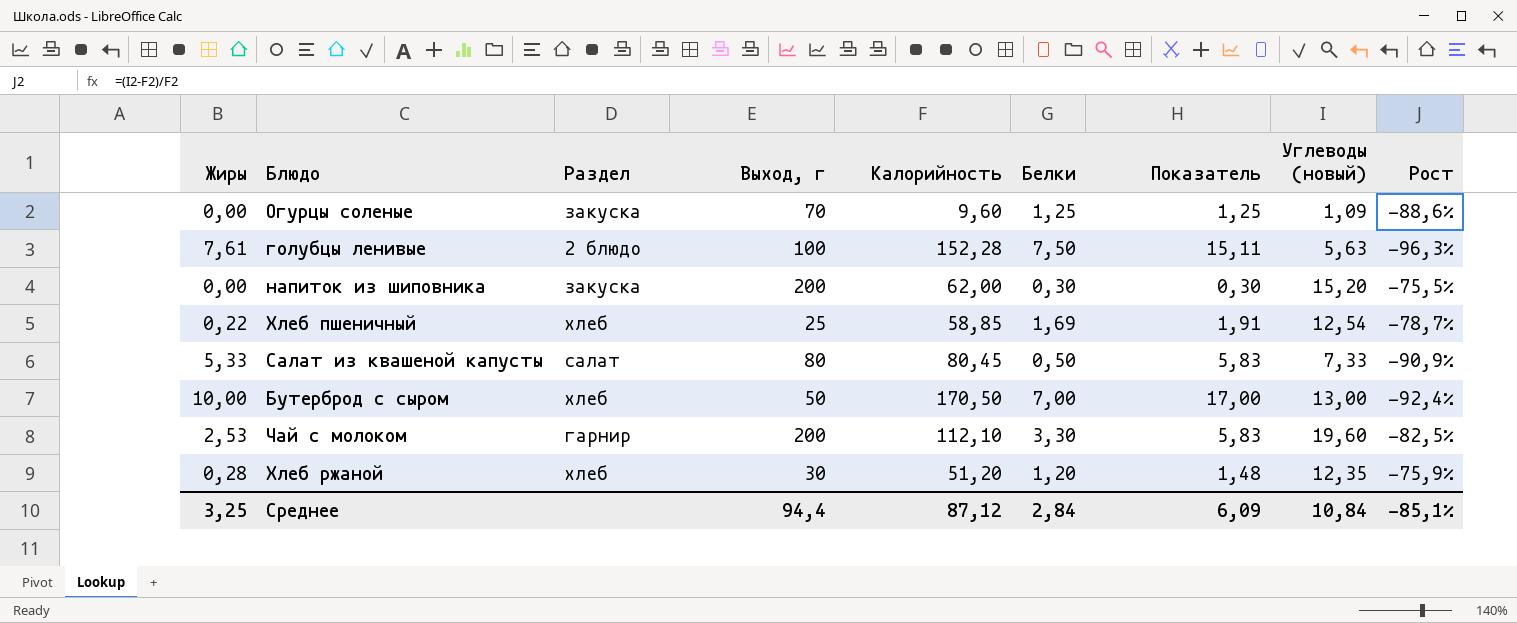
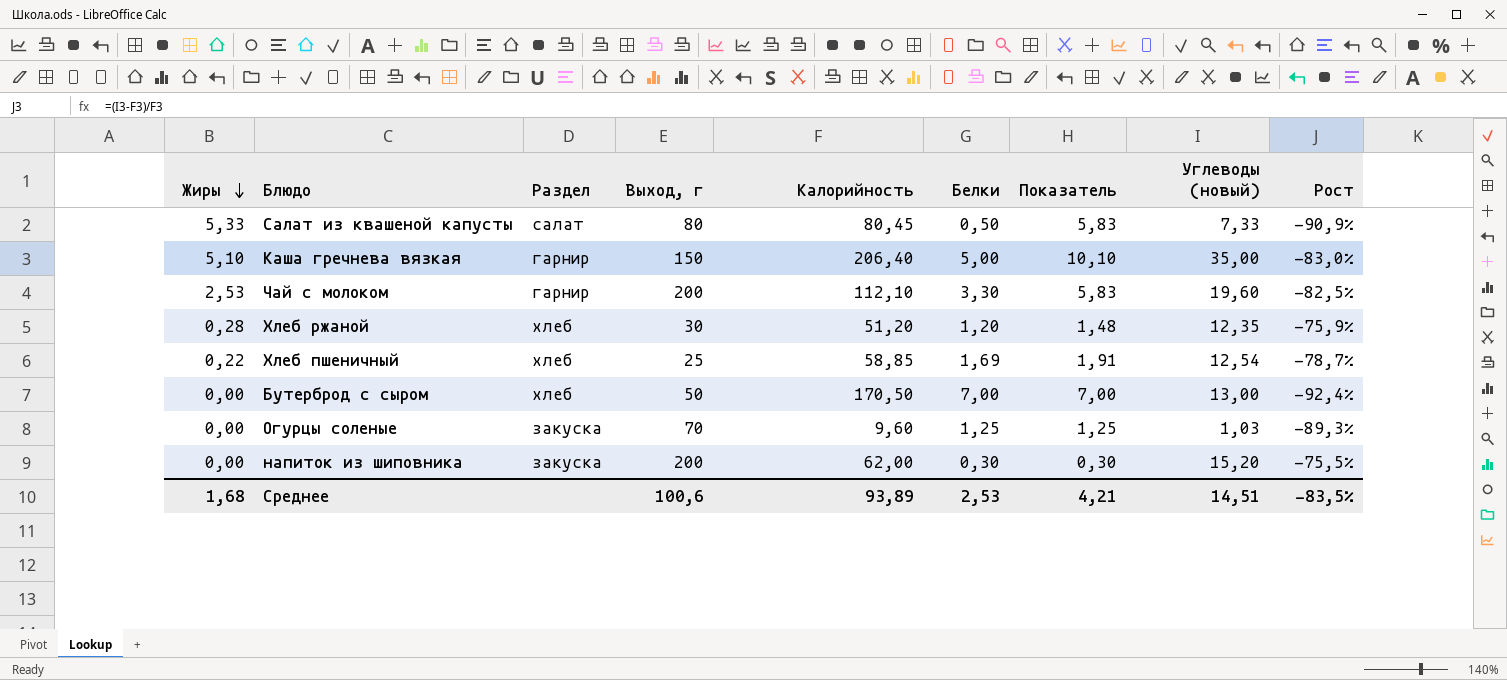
row order: none -> Жиры descending
row голубцы ленивые: 7,61 | 2 блюдо | 100 | 152,28 | 7,50 | 15,11 | 5,63 | -96,3% -> none
row Каша гречнева вязкая: none -> 5,10 | гарнир | 150 | 206,40 | 5,00 | 10,10 | 35,00 | -83,0%
Бутерброд с сыром | Жиры: 10,00 -> 0,00
Бутерброд с сыром | Показатель: 17,00 -> 7,00
Огурцы соленые | Углеводы (новый): 1,09 -> 1,03
Огурцы соленые | Рост: -88,6% -> -89,3%
Среднее | Жиры: 3,25 -> 1,68
Среднее | Выход, г: 94,4 -> 100,6
Среднее | Калорийность: 87,12 -> 93,89
Среднее | Белки: 2,84 -> 2,53
Среднее | Показатель: 6,09 -> 4,21
Среднее | Углеводы (новый): 10,84 -> 14,51
Среднее | Рост: -85,1% -> -83,5%

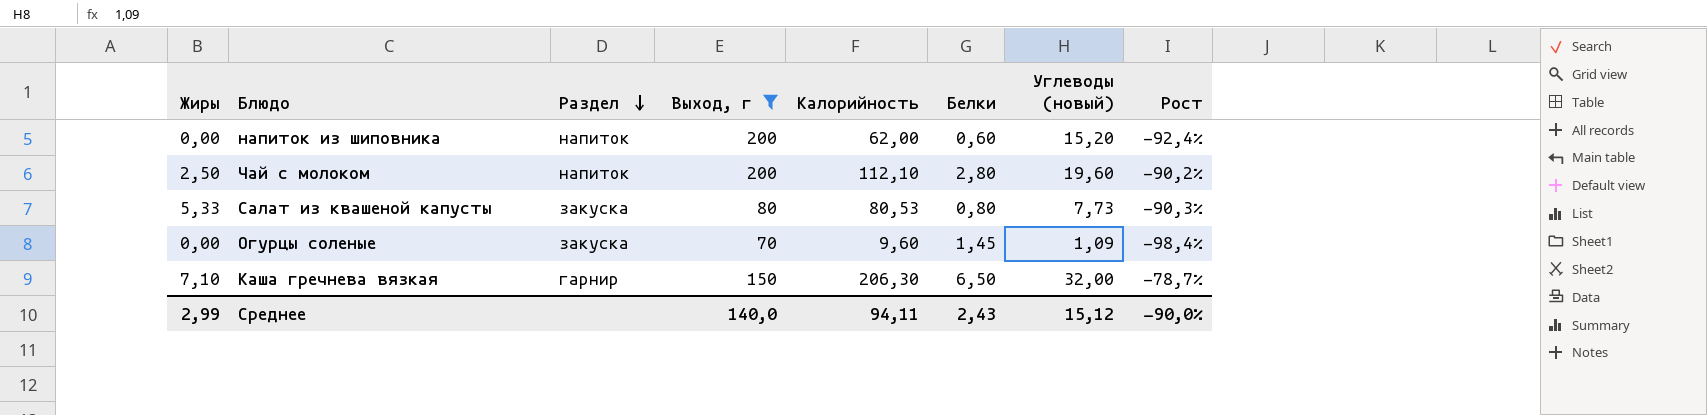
filter: none -> Выход, г >= 70
row order: Жиры descending -> Раздел descending
column Показатель | formula: [Жиры] + [Белки] -> none
column Рост | formula: ([Углеводы (новый)] - [Калорийность]) / [Калорийность] -> ([Углеводы (новый)] - [Выход, г]) / [Выход, г]
напиток из шиповника | Раздел: закуска -> напиток
напиток из шиповника | Белки: 0,30 -> 0,60
Чай с молоком | Жиры: 2,53 -> 2,50
Чай с молоком | Раздел: гарнир -> напиток
Чай с молоком | Белки: 3,30 -> 2,80
Салат из квашеной капусты | Раздел: салат -> закуска
Салат из квашеной капусты | Калорийность: 80,45 -> 80,53
Салат из квашеной капусты | Белки: 0,50 -> 0,80
Салат из квашеной капусты | Углеводы (новый): 7,33 -> 7,73
Огурцы соленые | Белки: 1,25 -> 1,45
Огурцы соленые | Углеводы (новый): 1,03 -> 1,09
Каша гречнева вязкая | Жиры: 5,10 -> 7,10
Каша гречнева вязкая | Калорийность: 206,40 -> 206,30
Каша гречнева вязкая | Белки: 5,00 -> 6,50
Каша гречнева вязкая | Углеводы (новый): 35,00 -> 32,00
Среднее | Жиры: 1,68 -> 2,99
Среднее | Выход, г: 100,6 -> 140,0
Среднее | Калорийность: 93,89 -> 94,11
Среднее | Белки: 2,53 -> 2,43
Среднее | Углеводы (новый): 14,51 -> 15,12
Среднее | Рост: -83,5% -> -90,0%

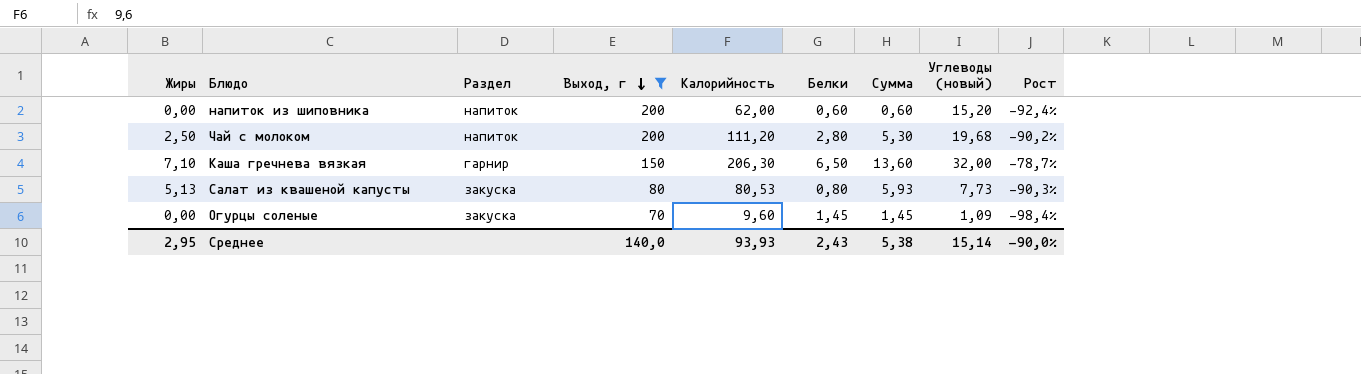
row order: Раздел descending -> Выход, г descending
column Сумма | formula: none -> [Жиры] + [Белки]
Чай с молоком | Калорийность: 112,10 -> 111,20
Чай с молоком | Углеводы (новый): 19,60 -> 19,68
Салат из квашеной капусты | Жиры: 5,33 -> 5,13
Среднее | Жиры: 2,99 -> 2,95
Среднее | Калорийность: 94,11 -> 93,93
Среднее | Углеводы (новый): 15,12 -> 15,14

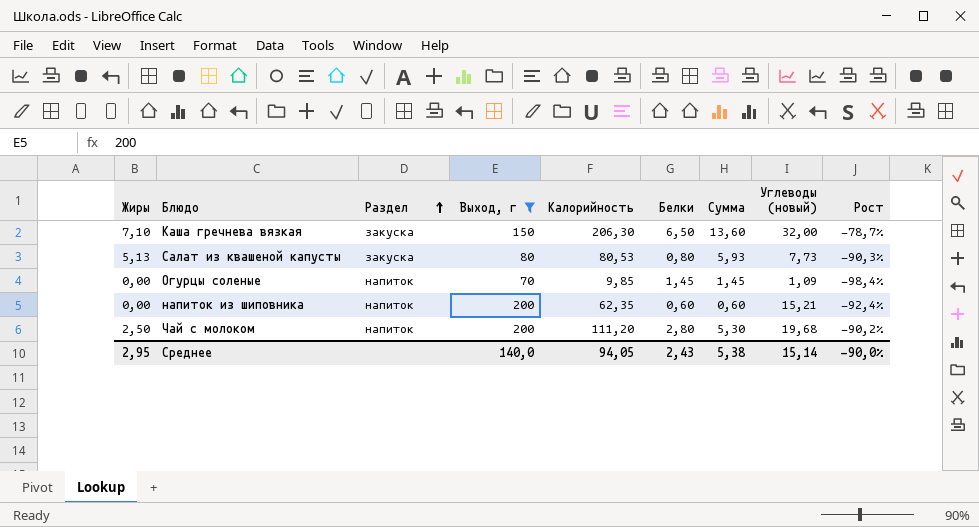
row order: Выход, г descending -> Раздел ascending
Каша гречнева вязкая | Раздел: гарнир -> закуска
Огурцы соленые | Раздел: закуска -> напиток
Огурцы соленые | Калорийность: 9,60 -> 9,85
напиток из шиповника | Калорийность: 62,00 -> 62,35
напиток из шиповника | Углеводы (новый): 15,20 -> 15,21
Среднее | Калорийность: 93,93 -> 94,05

